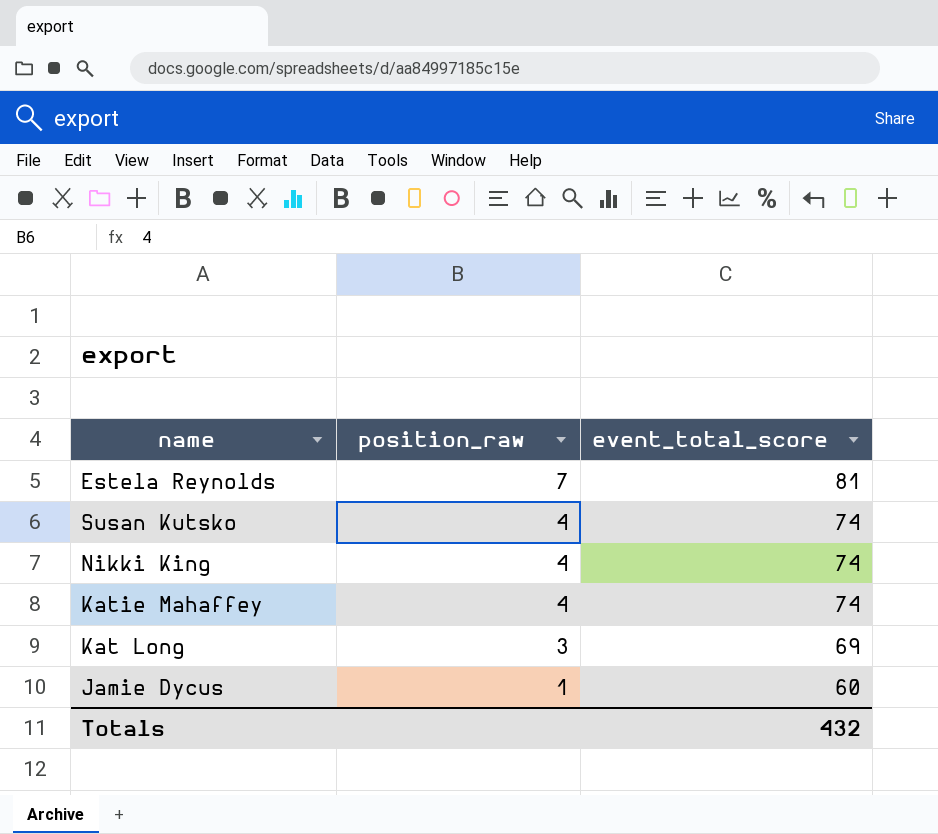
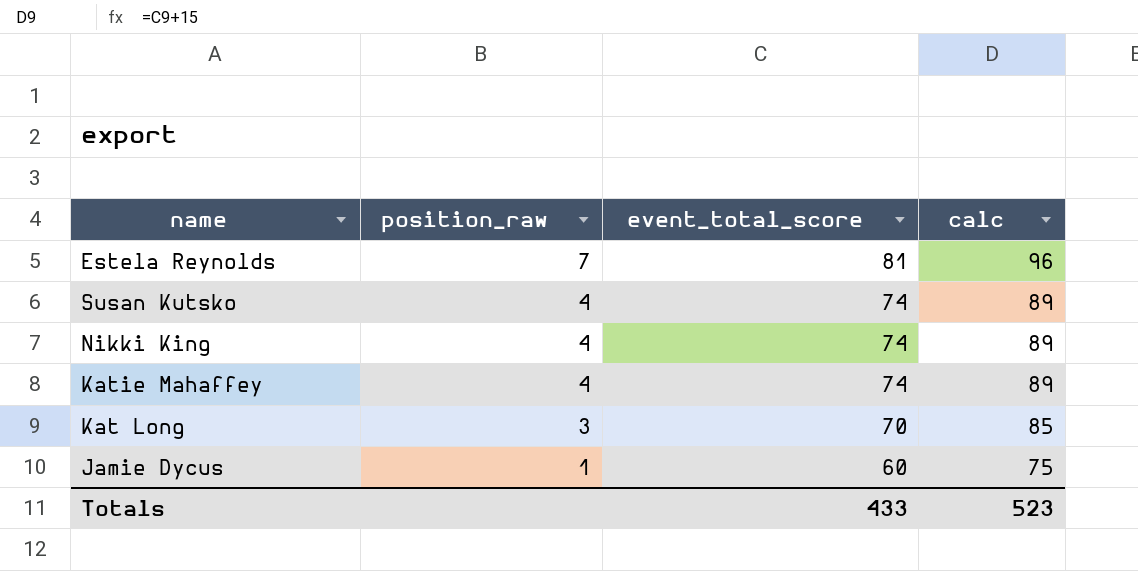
column calc | formula: none -> [event_total_score] + 15
Kat Long | event_total_score: 69 -> 70
Totals | event_total_score: 432 -> 433

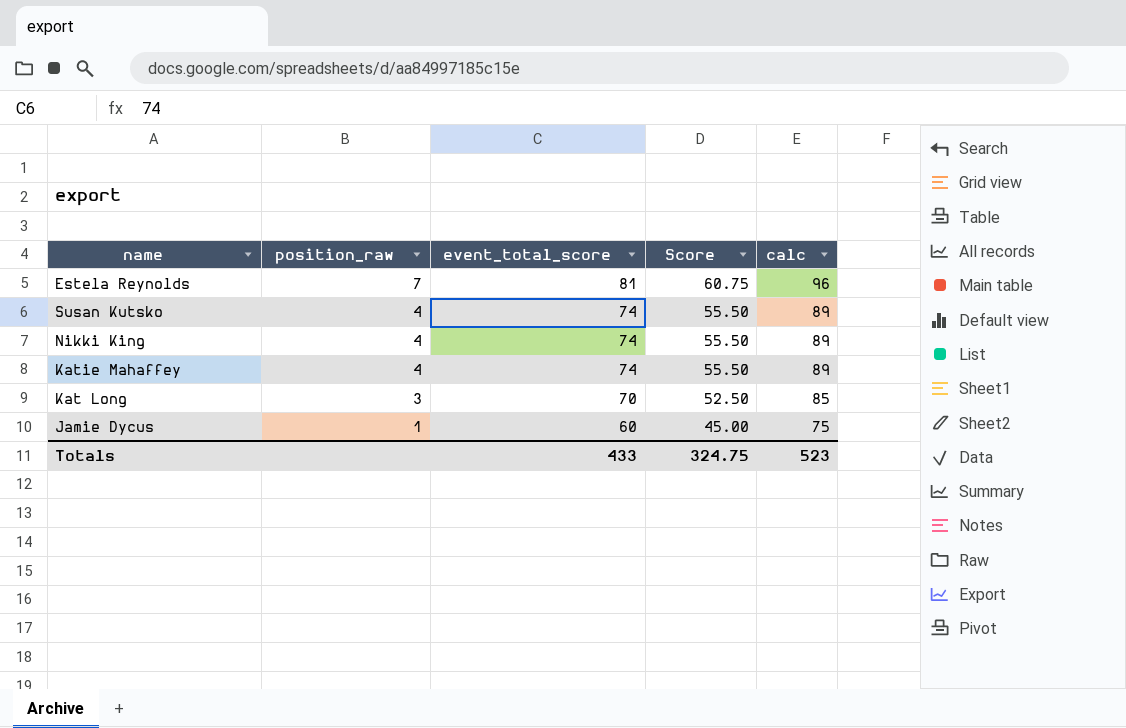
column Score | formula: none -> [event_total_score] * 0.75

